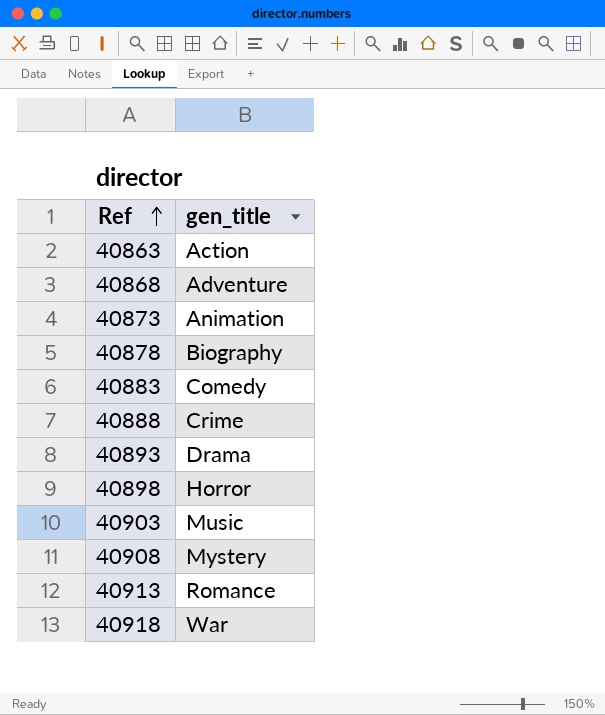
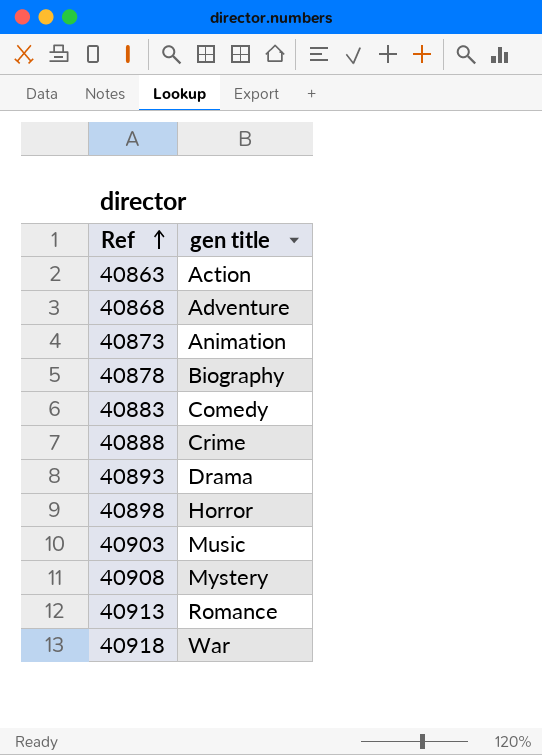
column name: gen_title -> gen title

